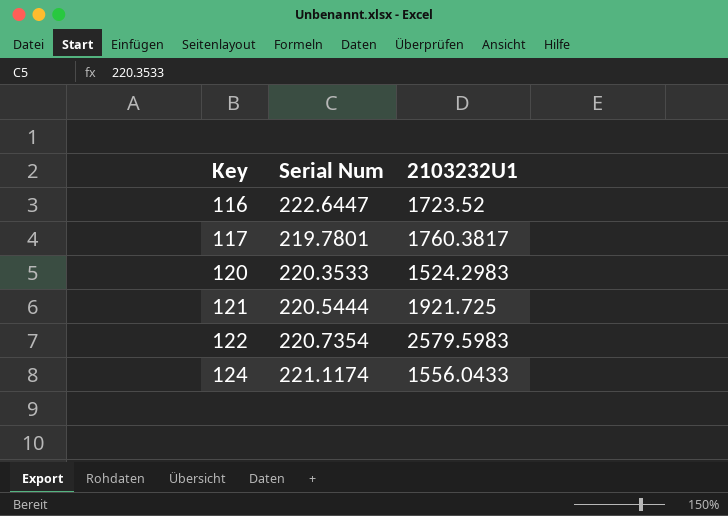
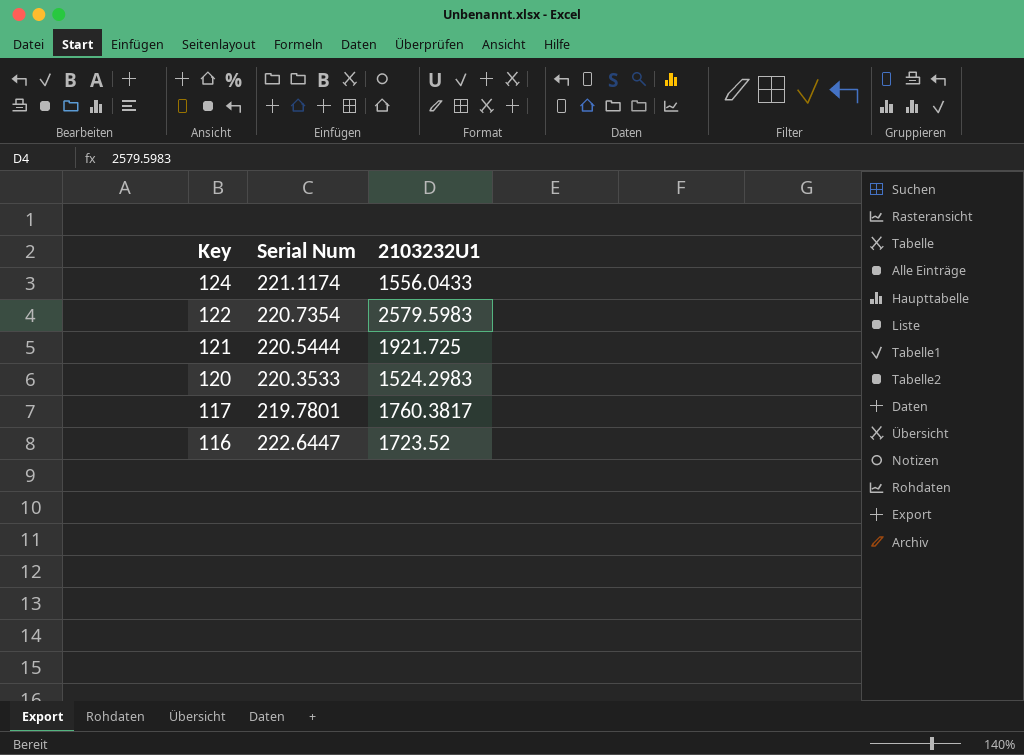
row order: Key ascending -> Key descending

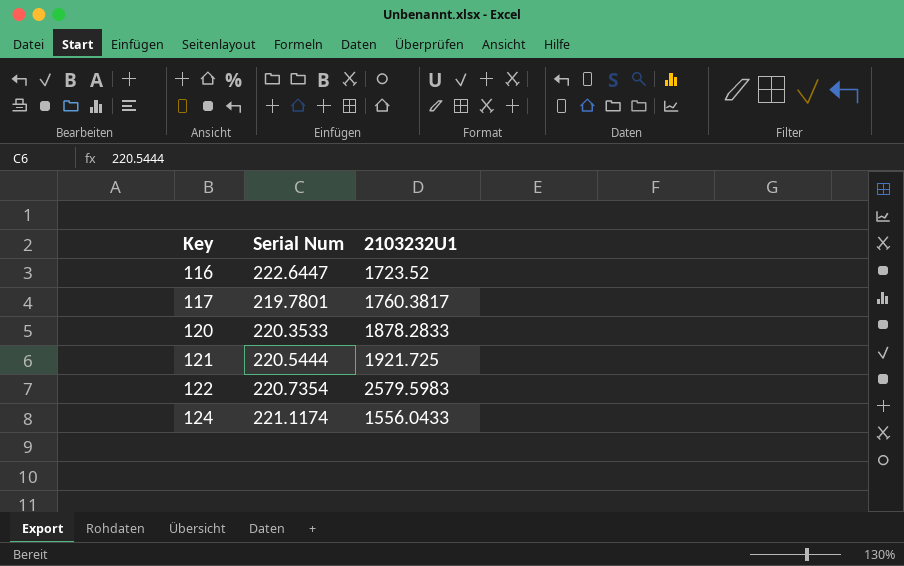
row order: Key descending -> Key ascending
120 | 2103232U1: 1524.2983 -> 1878.2833

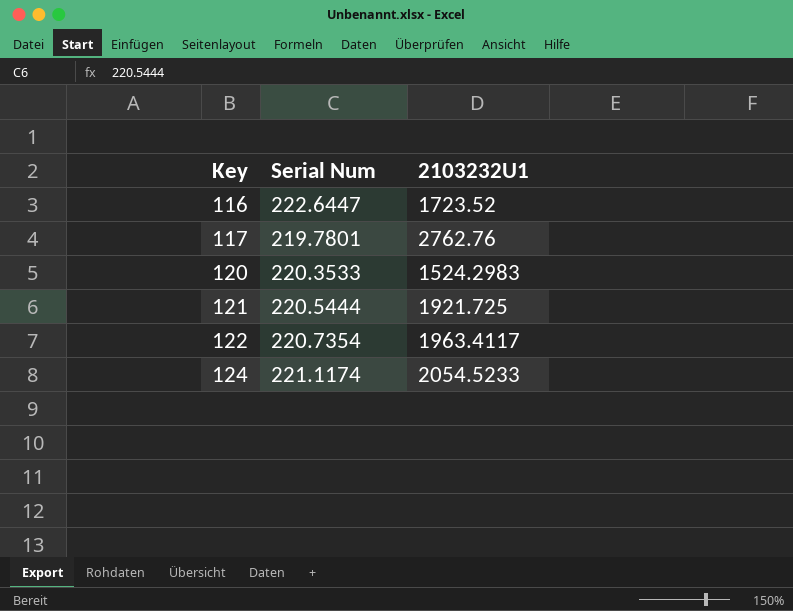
117 | 2103232U1: 1760.3817 -> 2762.76
120 | 2103232U1: 1878.2833 -> 1524.2983
122 | 2103232U1: 2579.5983 -> 1963.4117
124 | 2103232U1: 1556.0433 -> 2054.5233

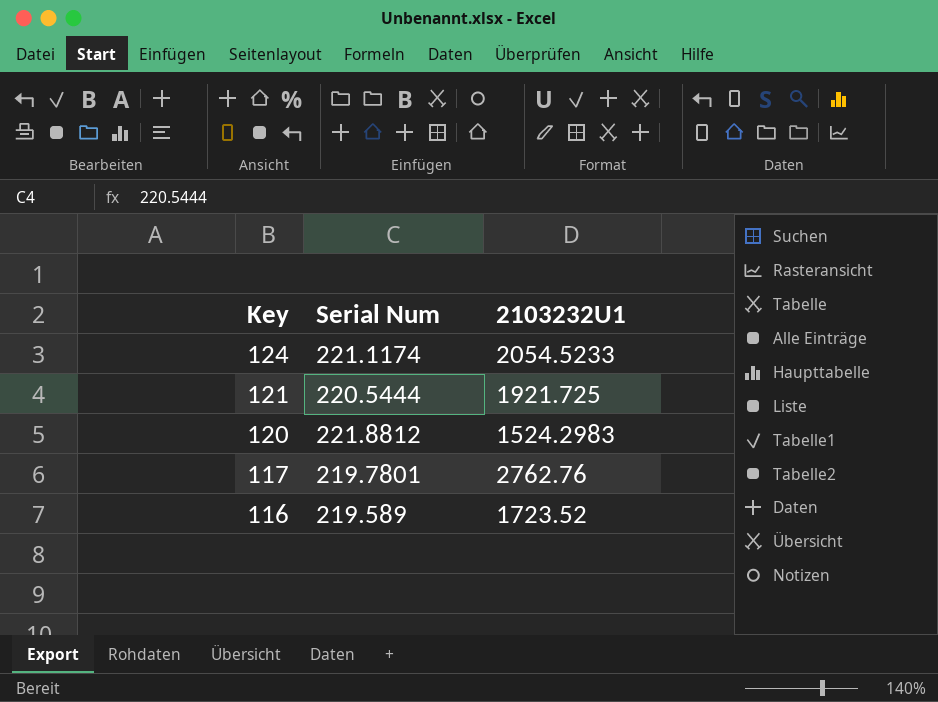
row order: Key ascending -> Key descending
row 122: 220.7354 | 1963.4117 -> none
120 | Serial Num: 220.3533 -> 221.8812
116 | Serial Num: 222.6447 -> 219.589

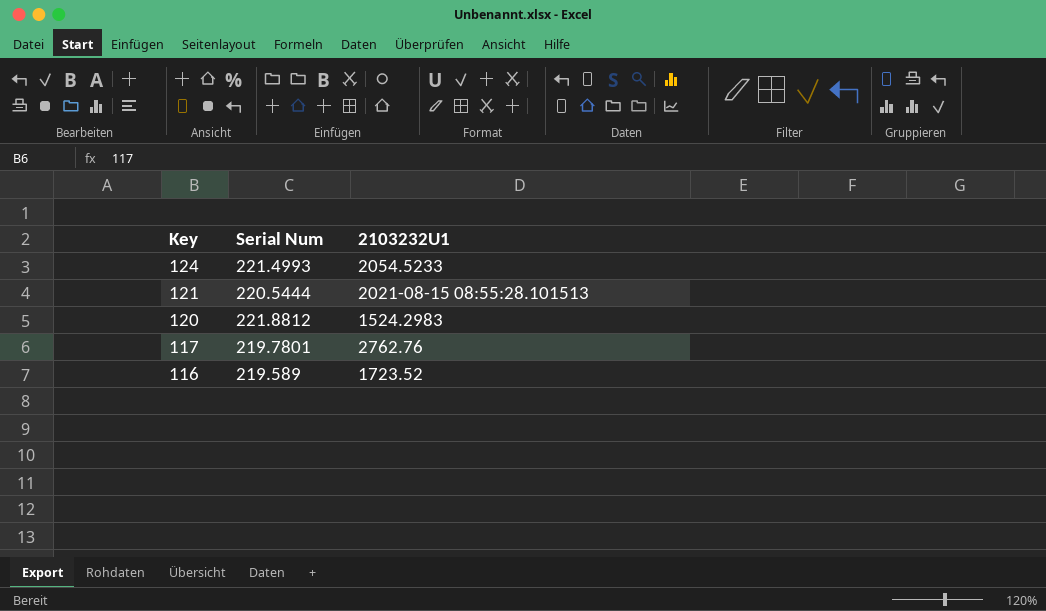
124 | Serial Num: 221.1174 -> 221.4993
121 | 2103232U1: 1921.725 -> 2021-08-15 08:55:28.101513

